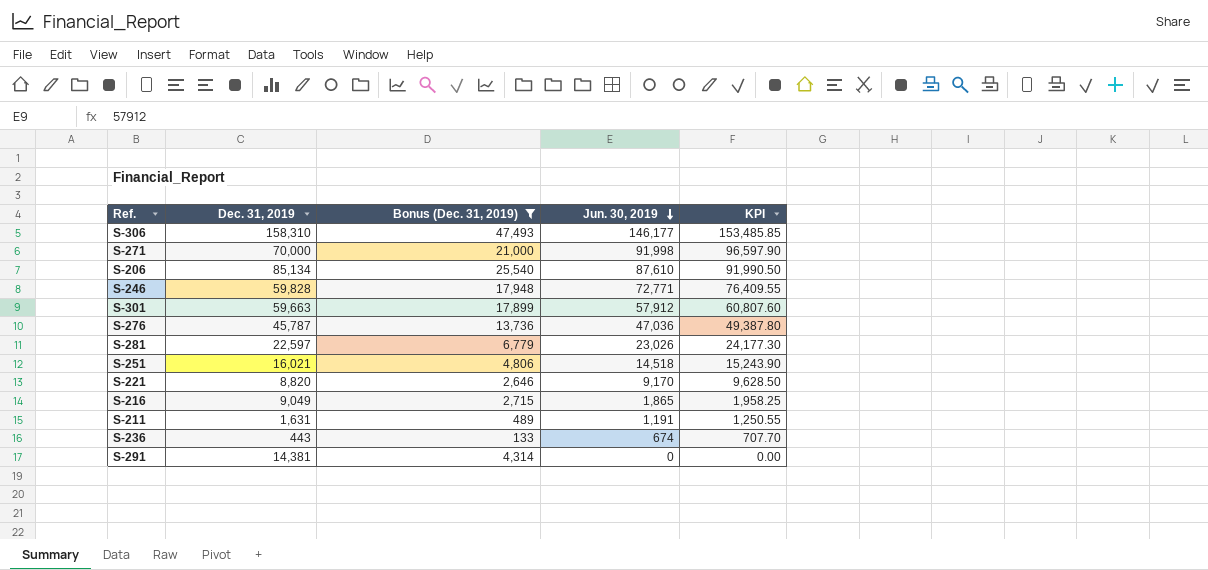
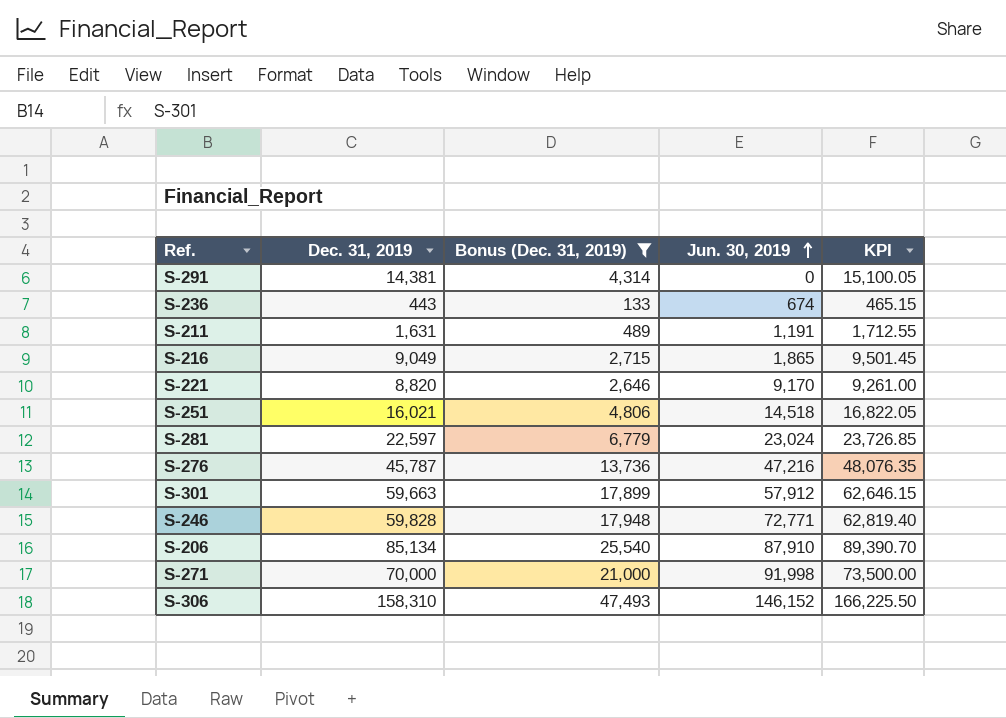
row order: Jun. 30, 2019 descending -> Jun. 30, 2019 ascending
column KPI | formula: [Jun. 30, 2019] * 1.05 -> [Dec. 31, 2019] * 1.05
S-281 | Jun. 30, 2019: 23,026 -> 23,024
S-276 | Jun. 30, 2019: 47,036 -> 47,216
S-206 | Jun. 30, 2019: 87,610 -> 87,910
S-306 | Jun. 30, 2019: 146,177 -> 146,152

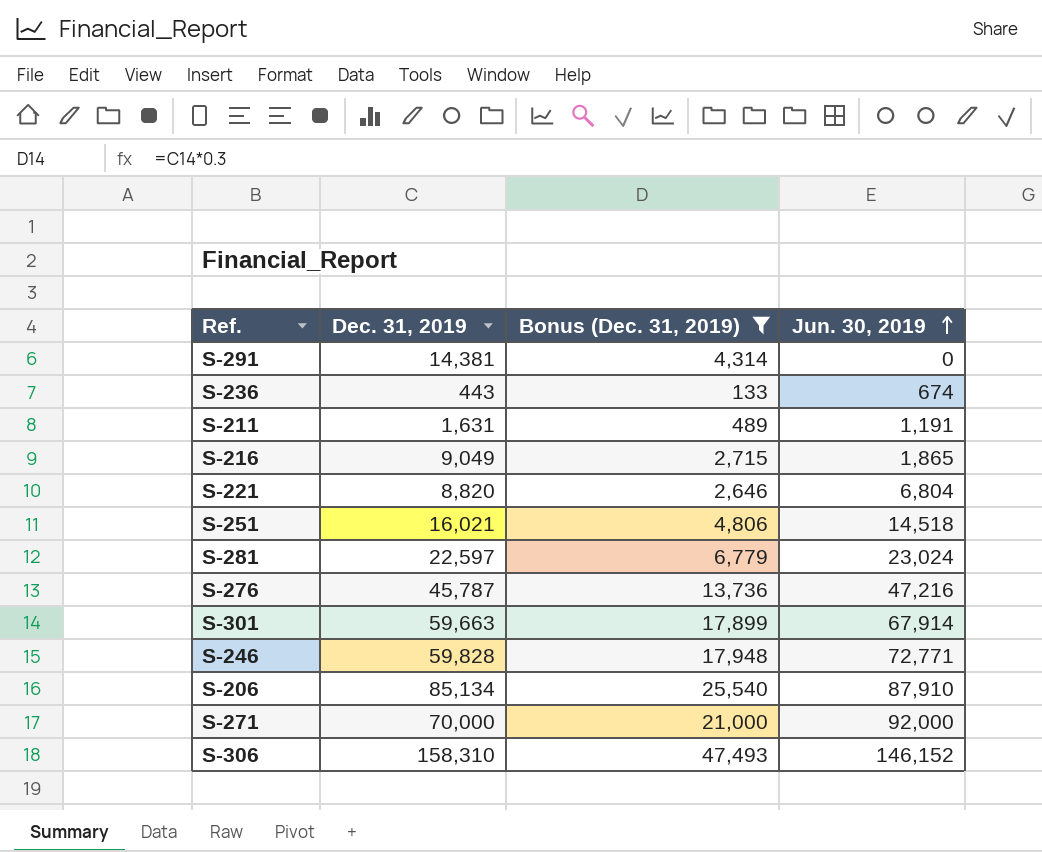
column KPI | formula: [Dec. 31, 2019] * 1.05 -> none
S-221 | Jun. 30, 2019: 9,170 -> 6,804
S-301 | Jun. 30, 2019: 57,912 -> 67,914
S-271 | Jun. 30, 2019: 91,998 -> 92,000

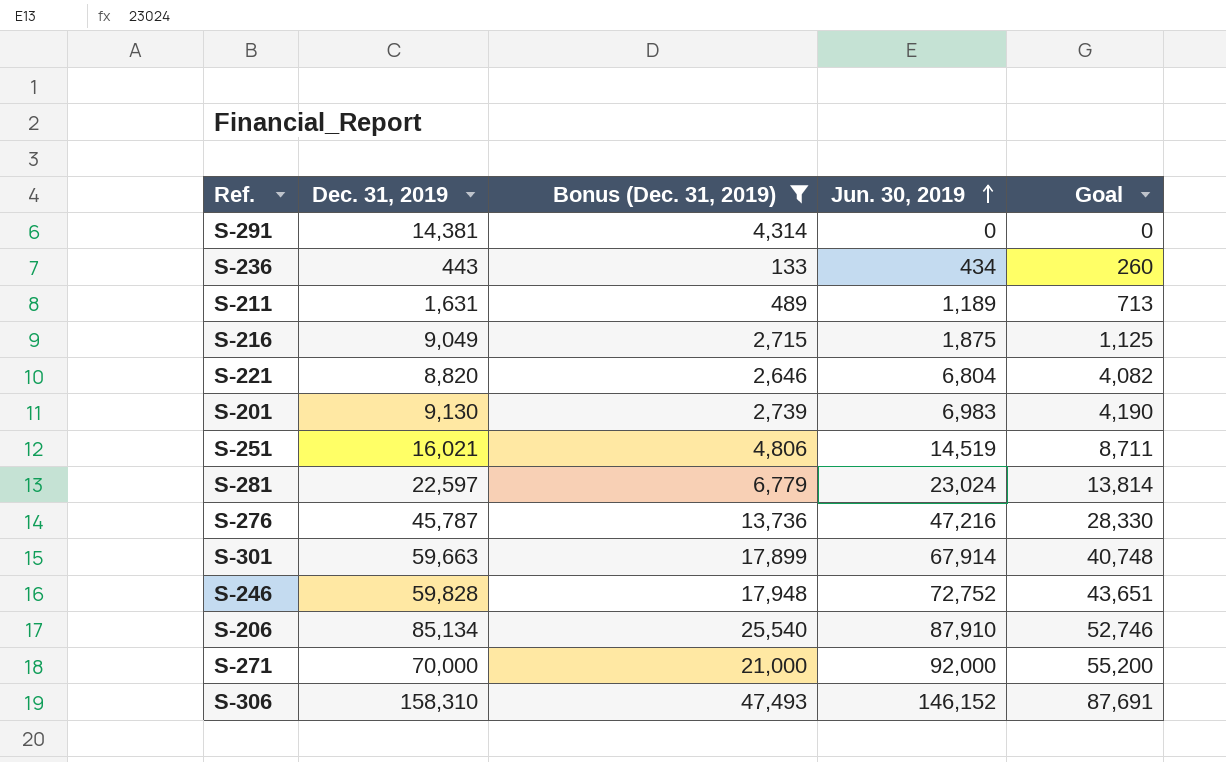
column Goal | formula: none -> [Jun. 30, 2019] * 0.6
S-236 | Jun. 30, 2019: 674 -> 434
S-211 | Jun. 30, 2019: 1,191 -> 1,189
S-216 | Jun. 30, 2019: 1,865 -> 1,875
row S-201: none -> 9,130 | 2,739 | 6,983 | 4,190
S-251 | Jun. 30, 2019: 14,518 -> 14,519
S-246 | Jun. 30, 2019: 72,771 -> 72,752

